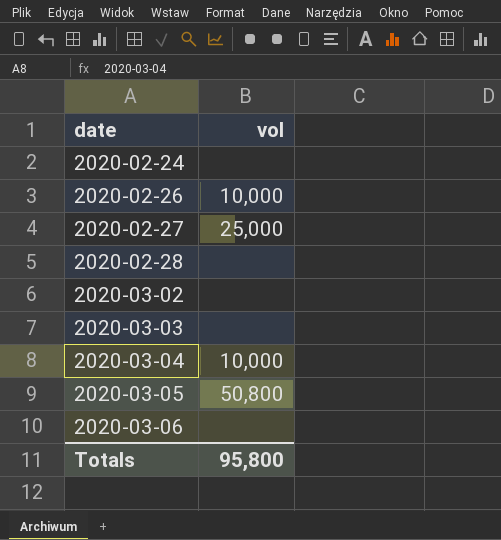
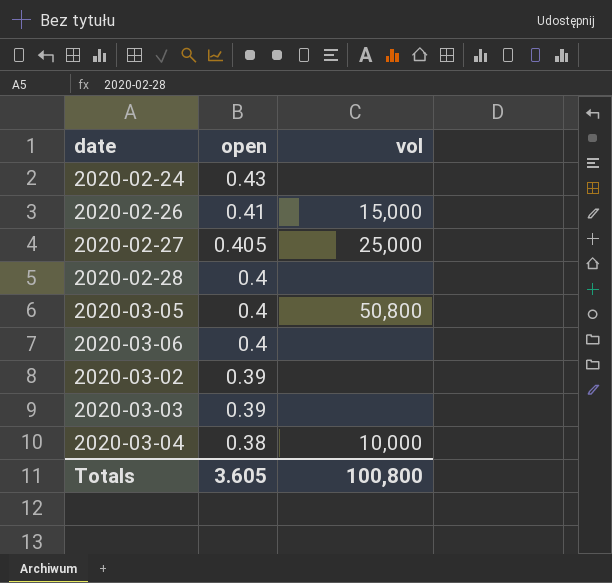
row order: date ascending -> open descending
column open | position: none -> 2
2020-02-26 | vol: 10,000 -> 15,000
Totals | vol: 95,800 -> 100,800

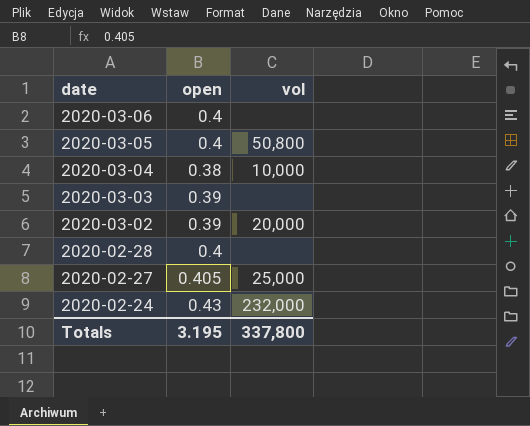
row order: open descending -> date descending
row 2020-02-26: 0.41 | 15,000 -> none
2020-03-02 | vol: none -> 20,000
2020-02-24 | vol: none -> 232,000
Totals | open: 3.605 -> 3.195
Totals | vol: 100,800 -> 337,800

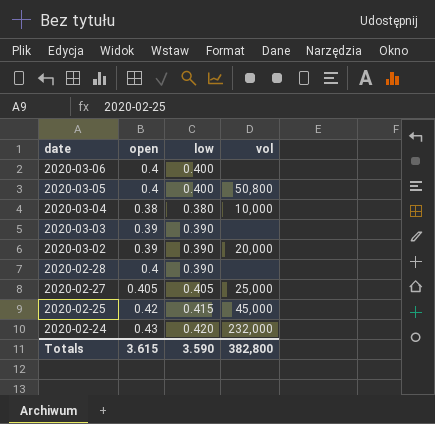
column low | position: none -> 3
row 2020-02-25: none -> 0.42 | 0.415 | 45,000
Totals | open: 3.195 -> 3.615
Totals | vol: 337,800 -> 382,800

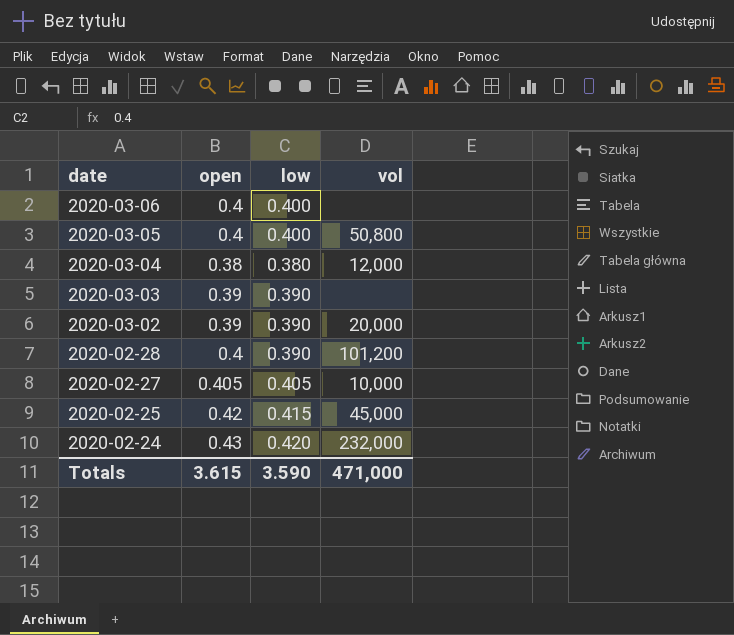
2020-03-04 | vol: 10,000 -> 12,000
2020-02-28 | vol: none -> 101,200
2020-02-27 | vol: 25,000 -> 10,000
Totals | vol: 382,800 -> 471,000

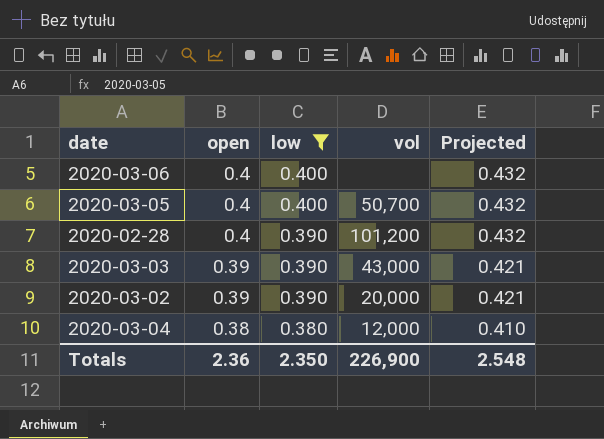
filter: none -> low <= 0.400
row order: date descending -> open descending
column Projected | formula: none -> [open] * 1.08
2020-03-05 | vol: 50,800 -> 50,700
2020-03-03 | vol: none -> 43,000
Totals | open: 3.615 -> 2.36
Totals | low: 3.590 -> 2.350
Totals | vol: 471,000 -> 226,900

